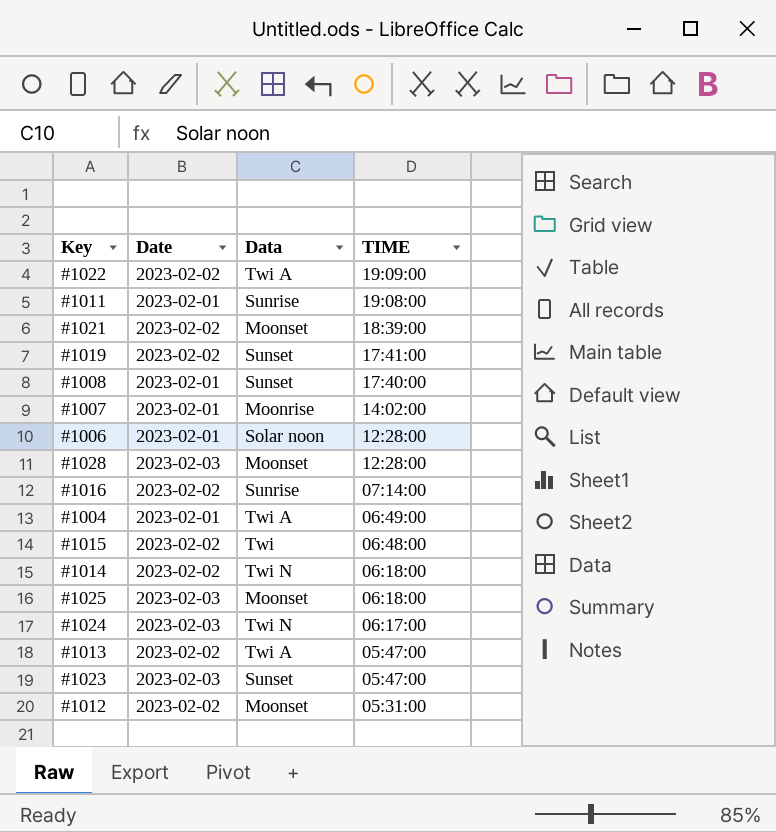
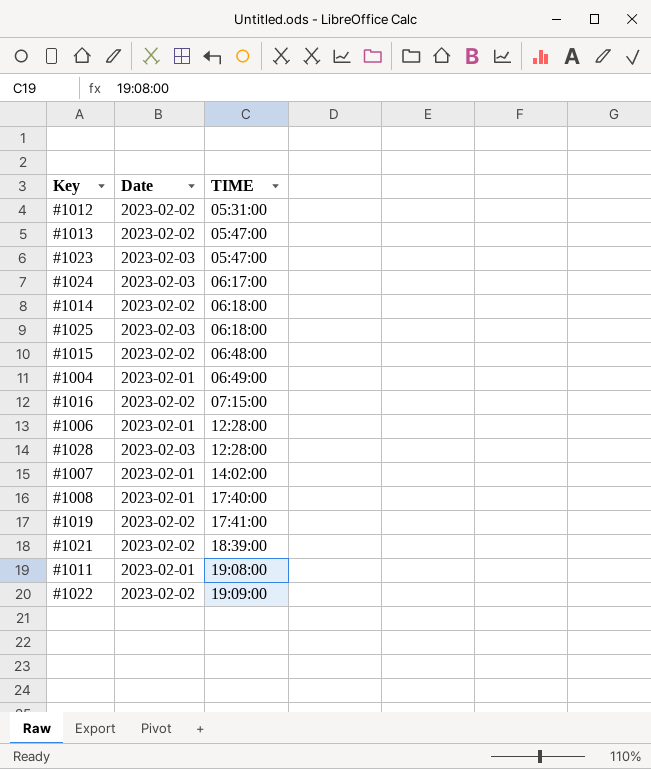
row order: TIME descending -> TIME ascending
column Data | position: 3 -> none
#1016 | TIME: 07:14:00 -> 07:15:00

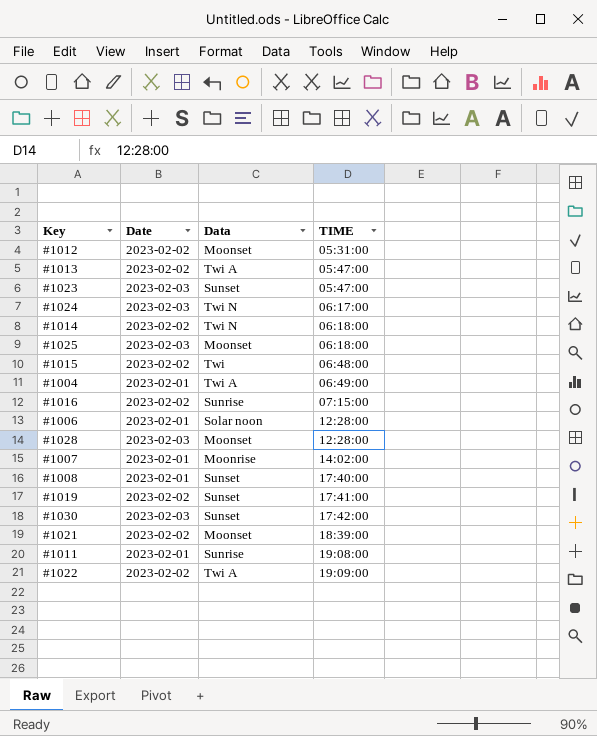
column Data | position: none -> 3
row #1030: none -> 2023-02-03 | Sunset | 17:42:00

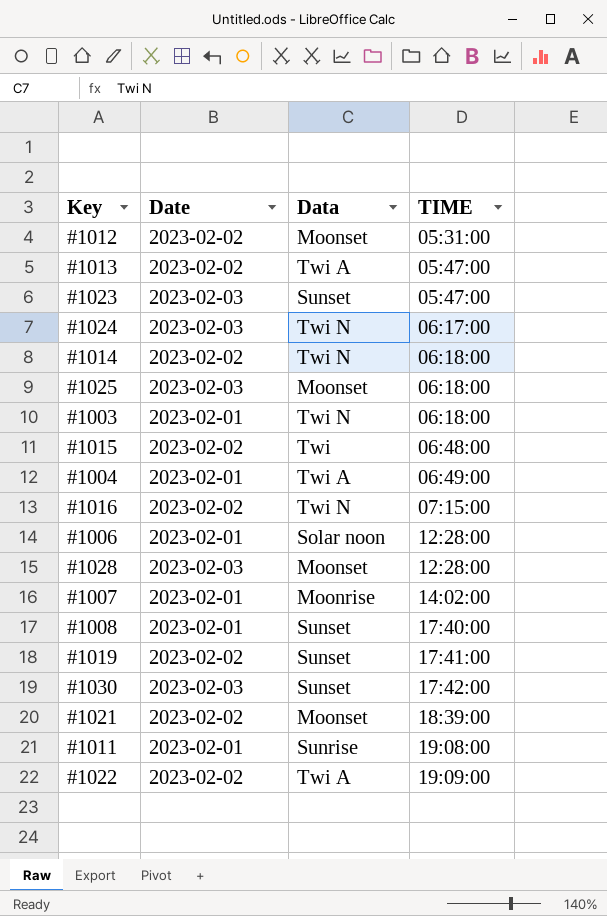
row #1003: none -> 2023-02-01 | Twi N | 06:18:00
#1016 | Data: Sunrise -> Twi N

